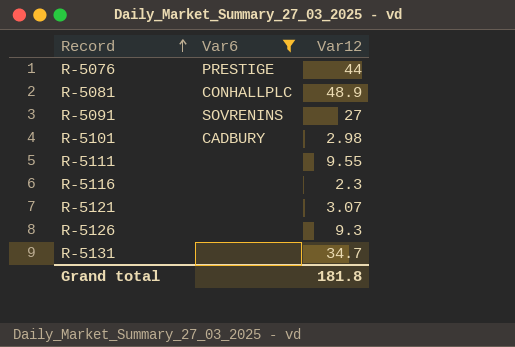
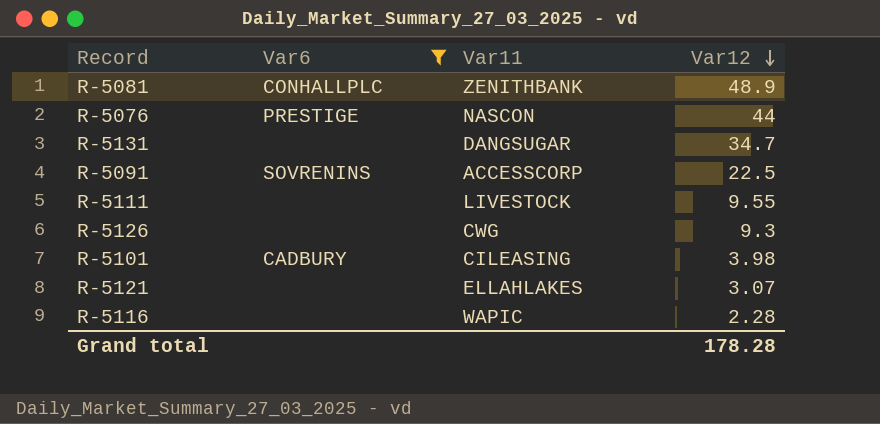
row order: Record ascending -> Var12 descending
column Var11 | position: none -> 3
R-5091 | Var12: 27 -> 22.5
R-5101 | Var12: 2.98 -> 3.98
R-5116 | Var12: 2.3 -> 2.28
Grand total | Var12: 181.8 -> 178.28

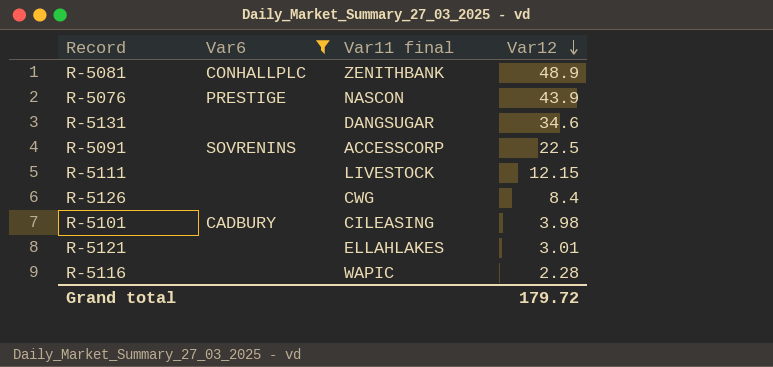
column name: Var11 -> Var11 final
R-5076 | Var12: 44 -> 43.9
R-5131 | Var12: 34.7 -> 34.6
R-5111 | Var12: 9.55 -> 12.15
R-5126 | Var12: 9.3 -> 8.4
R-5121 | Var12: 3.07 -> 3.01
Grand total | Var12: 178.28 -> 179.72

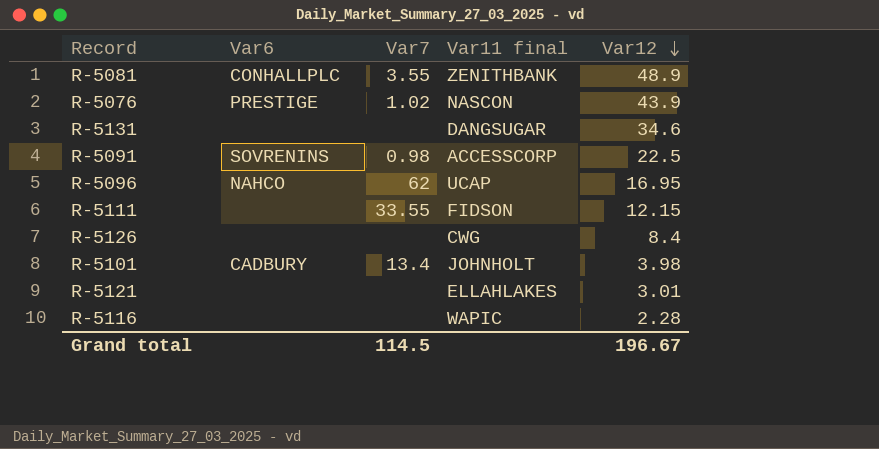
filter: Var6 != NAHCO -> none
column Var7 | position: none -> 3
R-5111 | Var11 final: LIVESTOCK -> FIDSON
R-5101 | Var11 final: CILEASING -> JOHNHOLT
Grand total | Var12: 179.72 -> 196.67

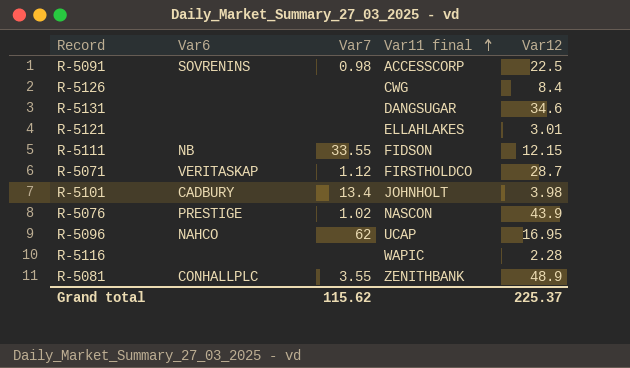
row order: Var12 descending -> Var11 final ascending
R-5111 | Var6: none -> NB
row R-5071: none -> VERITASKAP | 1.12 | FIRSTHOLDCO | 28.7
Grand total | Var7: 114.5 -> 115.62
Grand total | Var12: 196.67 -> 225.37

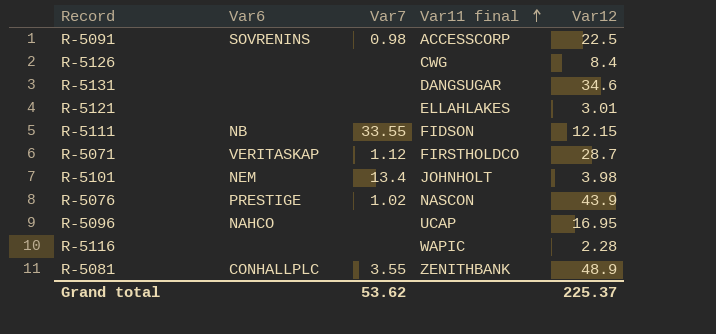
R-5101 | Var6: CADBURY -> NEM
R-5096 | Var7: 62 -> none
Grand total | Var7: 115.62 -> 53.62

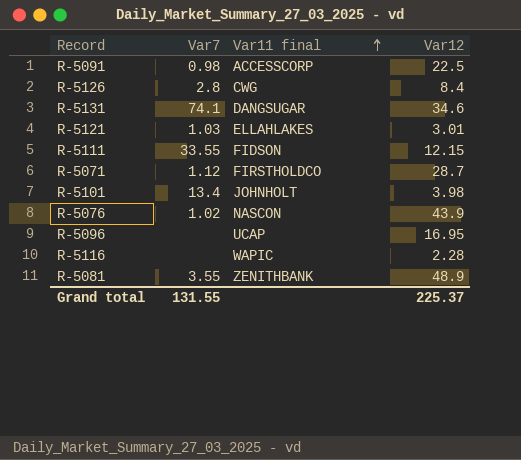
column Var6 | position: 2 -> none
R-5126 | Var7: none -> 2.8
R-5131 | Var7: none -> 74.1
R-5121 | Var7: none -> 1.03
Grand total | Var7: 53.62 -> 131.55

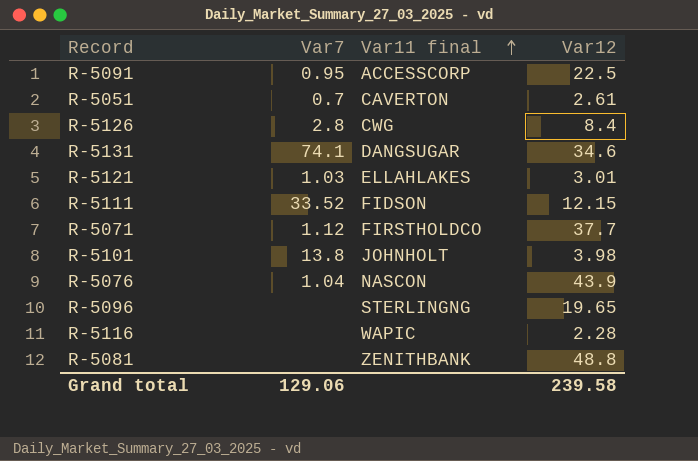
R-5091 | Var7: 0.98 -> 0.95
row R-5051: none -> 0.7 | CAVERTON | 2.61
R-5111 | Var7: 33.55 -> 33.52
R-5071 | Var12: 28.7 -> 37.7
R-5101 | Var7: 13.4 -> 13.8
R-5076 | Var7: 1.02 -> 1.04
R-5096 | Var11 final: UCAP -> STERLINGNG
R-5096 | Var12: 16.95 -> 19.65
R-5081 | Var7: 3.55 -> none
R-5081 | Var12: 48.9 -> 48.8
Grand total | Var7: 131.55 -> 129.06
Grand total | Var12: 225.37 -> 239.58

